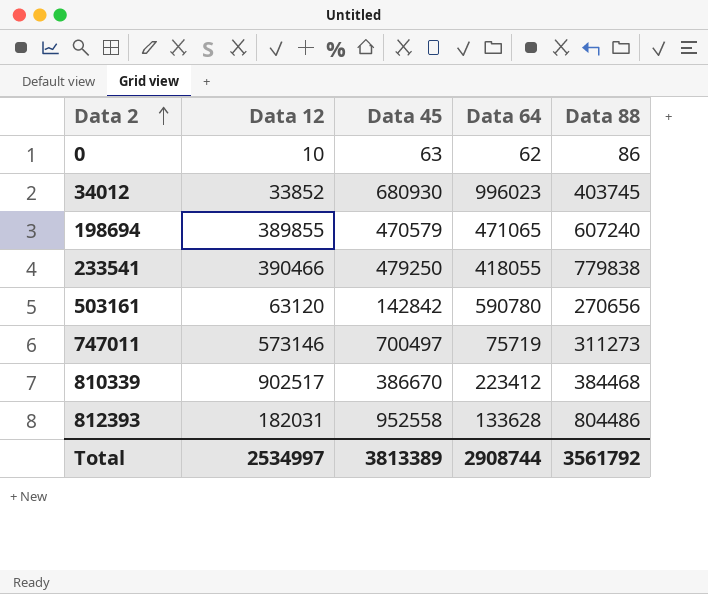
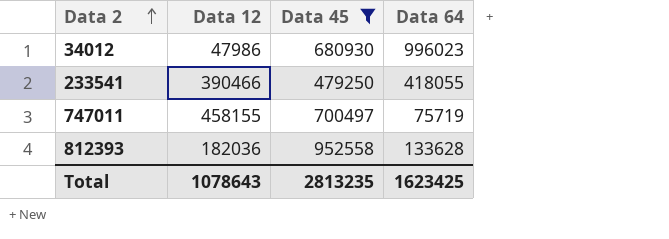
filter: none -> Data 45 >= 479250
column Data 88 | position: 5 -> none
34012 | Data 12: 33852 -> 47986
747011 | Data 12: 573146 -> 458155
812393 | Data 12: 182031 -> 182036
Total | Data 12: 2534997 -> 1078643
Total | Data 45: 3813389 -> 2813235
Total | Data 64: 2908744 -> 1623425

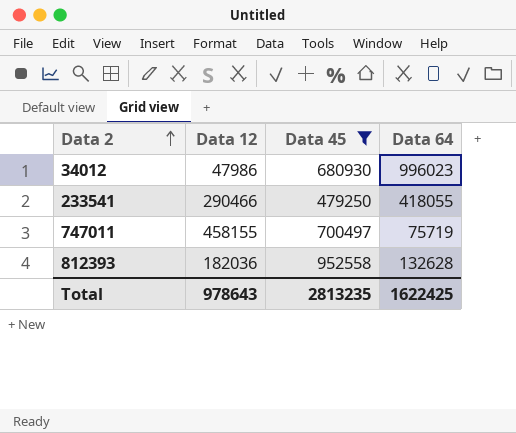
233541 | Data 12: 390466 -> 290466
812393 | Data 64: 133628 -> 132628
Total | Data 12: 1078643 -> 978643
Total | Data 64: 1623425 -> 1622425

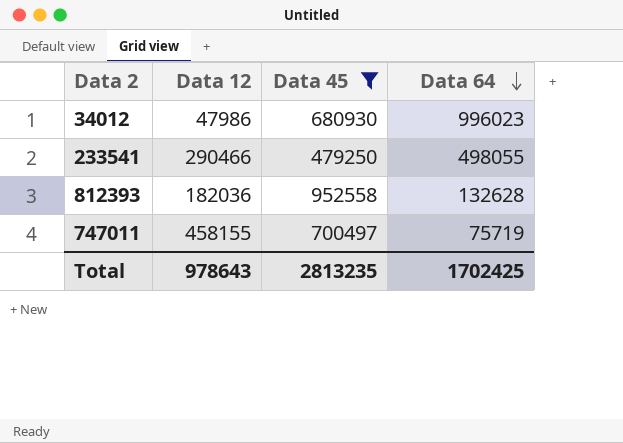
row order: Data 2 ascending -> Data 64 descending
233541 | Data 64: 418055 -> 498055
Total | Data 64: 1622425 -> 1702425

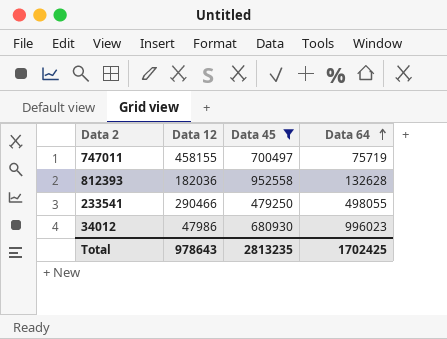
row order: Data 64 descending -> Data 64 ascending

